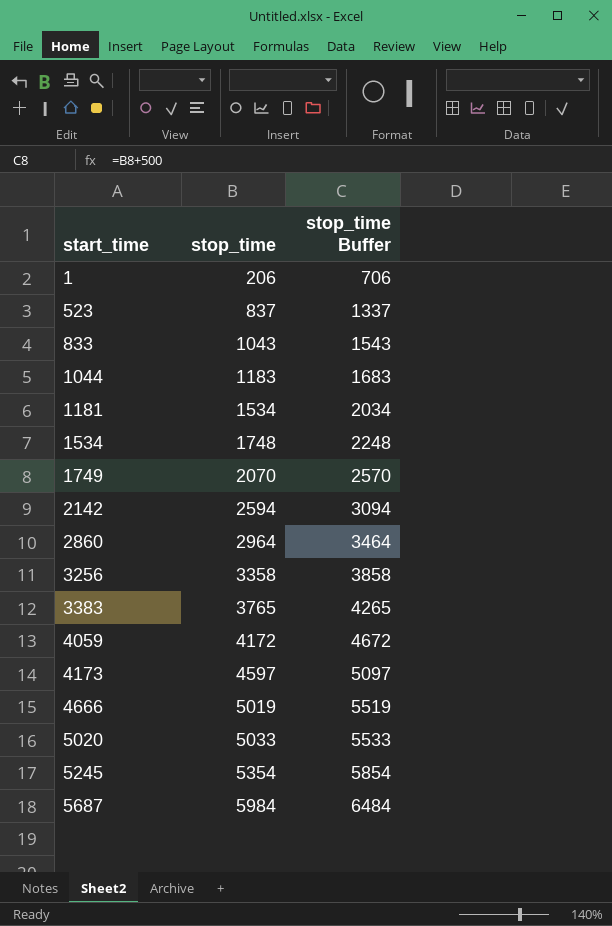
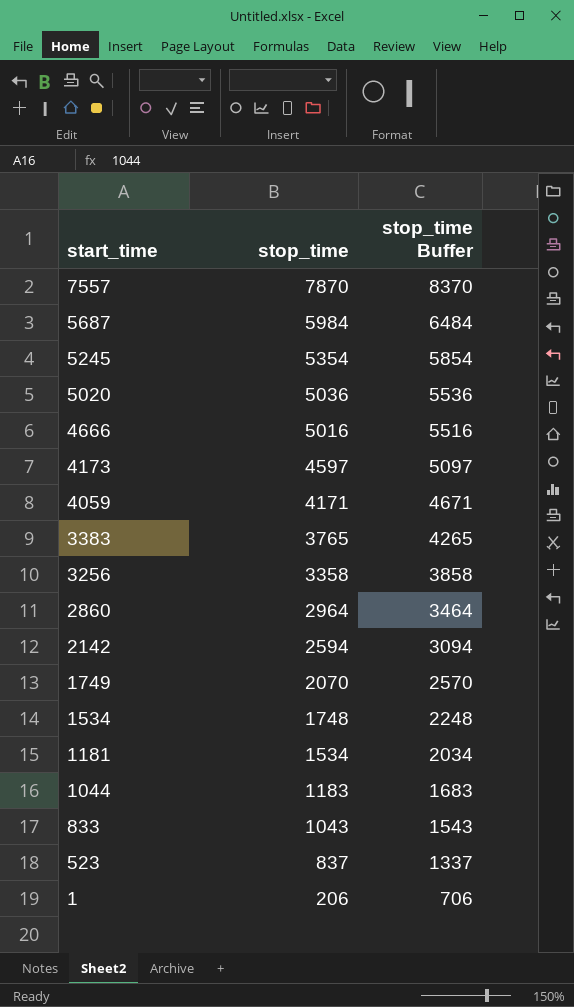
row order: start_time ascending -> start_time descending
row 7557: none -> 7870 | 8370
5020 | stop_time: 5033 -> 5036
5020 | stop_time Buffer: 5533 -> 5536
4666 | stop_time: 5019 -> 5016
4666 | stop_time Buffer: 5519 -> 5516
4059 | stop_time: 4172 -> 4171
4059 | stop_time Buffer: 4672 -> 4671

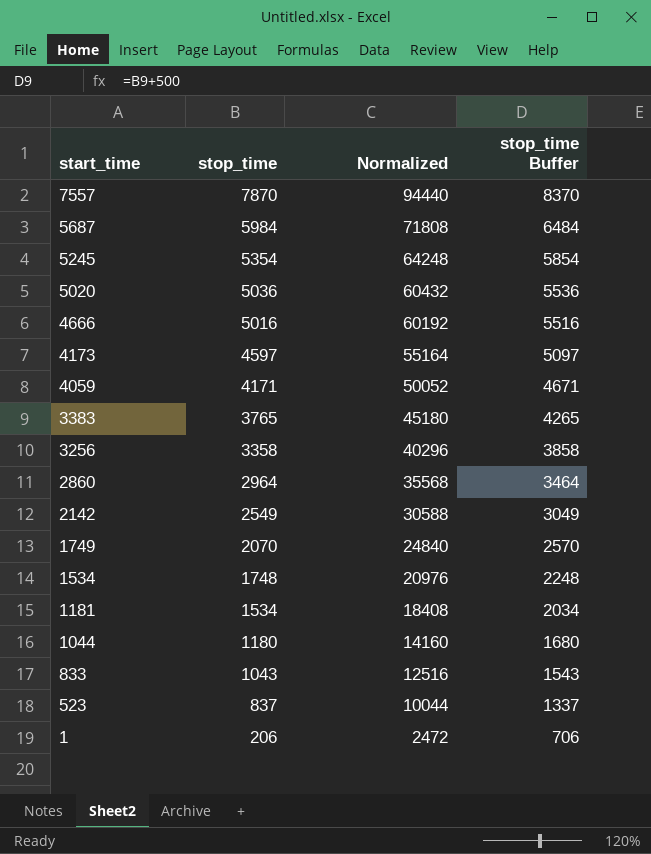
column Normalized | formula: none -> [stop_time] * 12
2142 | stop_time: 2594 -> 2549
2142 | stop_time Buffer: 3094 -> 3049
1044 | stop_time: 1183 -> 1180
1044 | stop_time Buffer: 1683 -> 1680

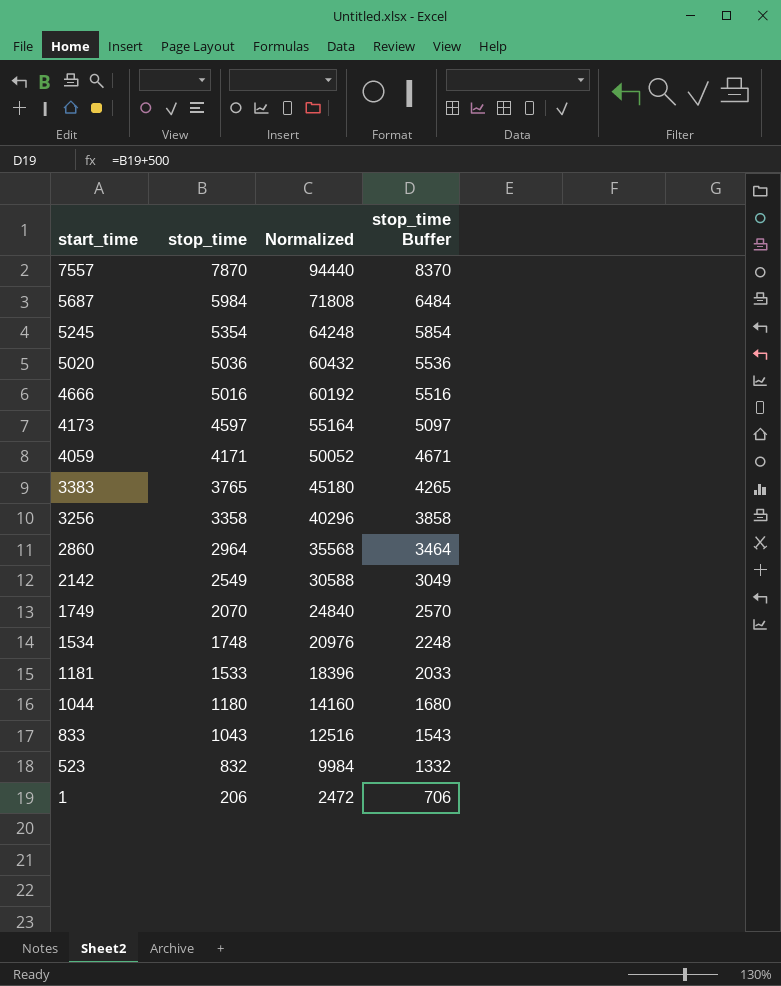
1181 | stop_time: 1534 -> 1533
1181 | Normalized: 18408 -> 18396
1181 | stop_time Buffer: 2034 -> 2033
523 | stop_time: 837 -> 832
523 | Normalized: 10044 -> 9984
523 | stop_time Buffer: 1337 -> 1332

